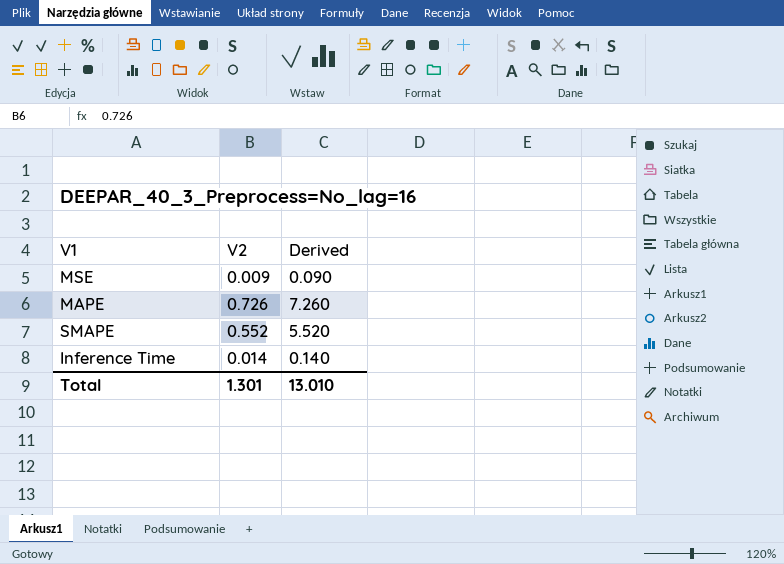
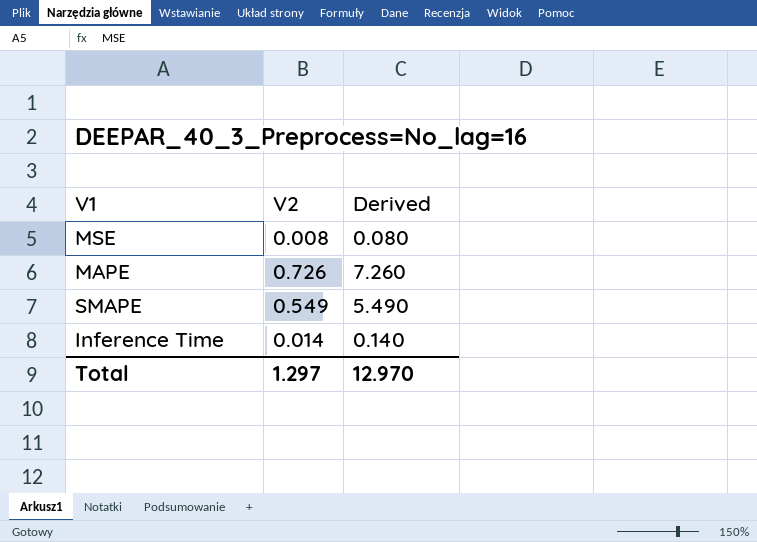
MSE | V2: 0.009 -> 0.008
MSE | Derived: 0.090 -> 0.080
SMAPE | V2: 0.552 -> 0.549
SMAPE | Derived: 5.520 -> 5.490
Total | V2: 1.301 -> 1.297
Total | Derived: 13.010 -> 12.970

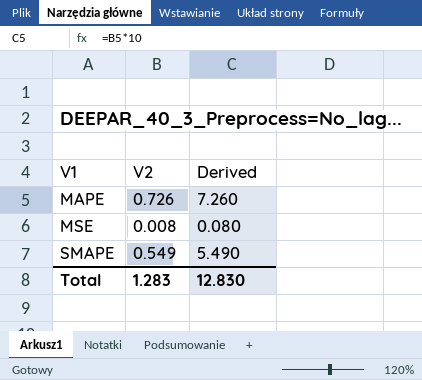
row order: none -> V1 ascending
row Inference Time: 0.014 | 0.140 -> none
Total | V2: 1.297 -> 1.283
Total | Derived: 12.970 -> 12.830

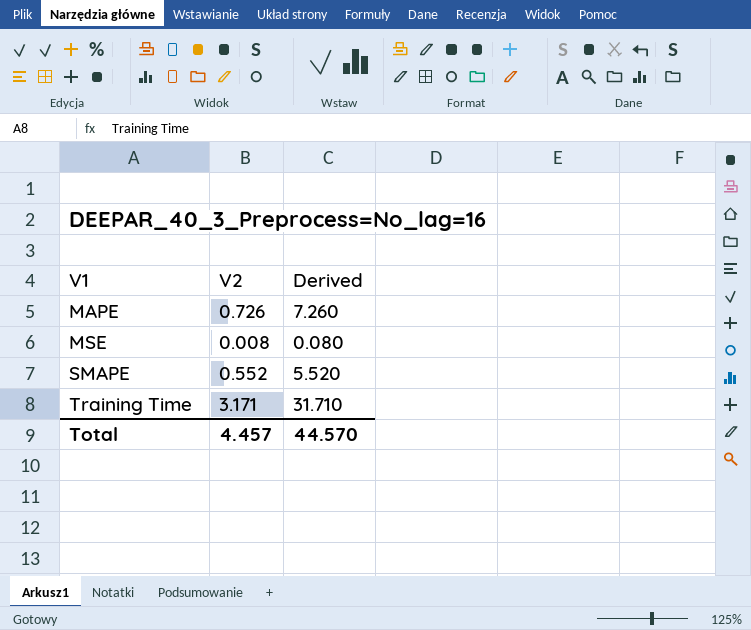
SMAPE | V2: 0.549 -> 0.552
SMAPE | Derived: 5.490 -> 5.520
row Training Time: none -> 3.171 | 31.710
Total | V2: 1.283 -> 4.457
Total | Derived: 12.830 -> 44.570

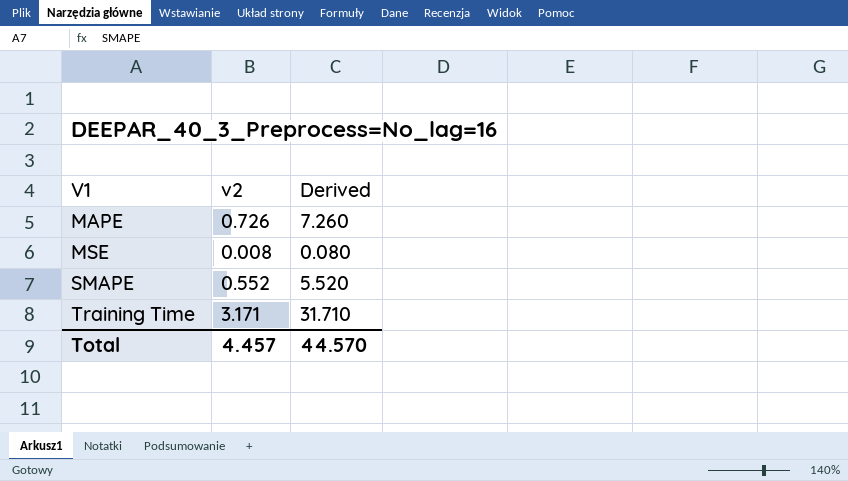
column name: V2 -> v2

